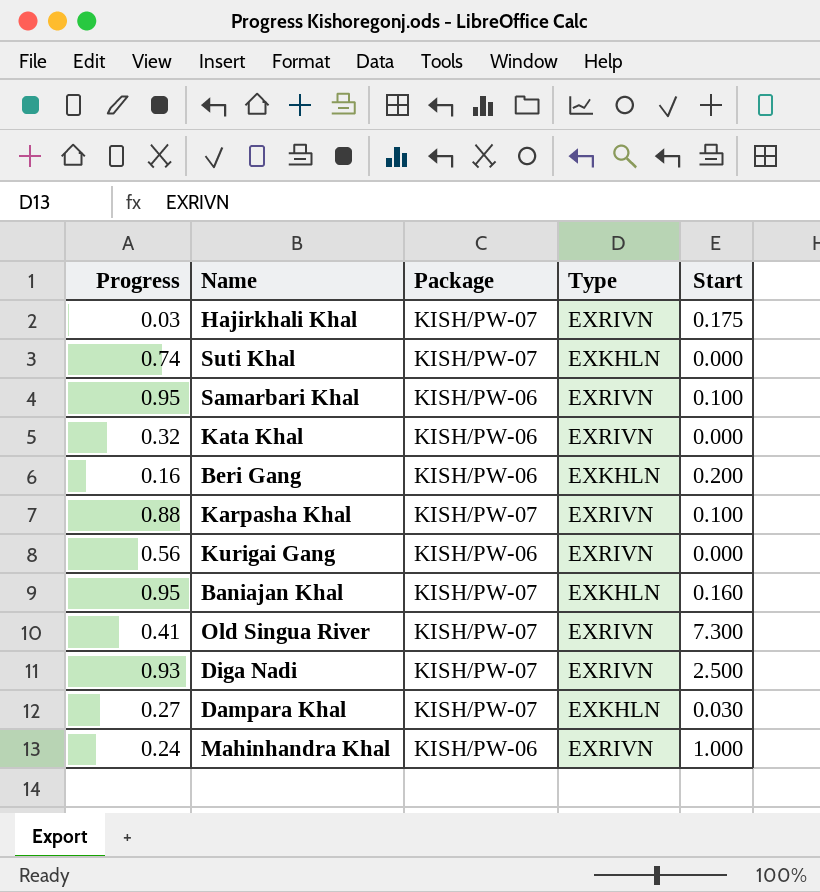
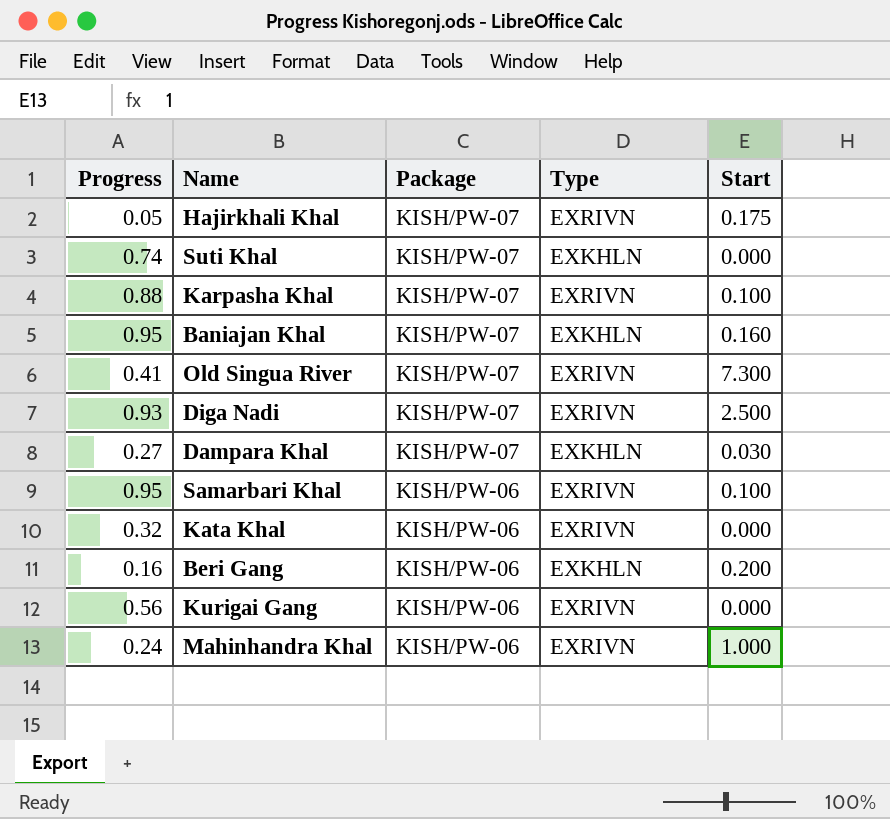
row order: none -> Package descending
Hajirkhali Khal | Progress: 0.03 -> 0.05

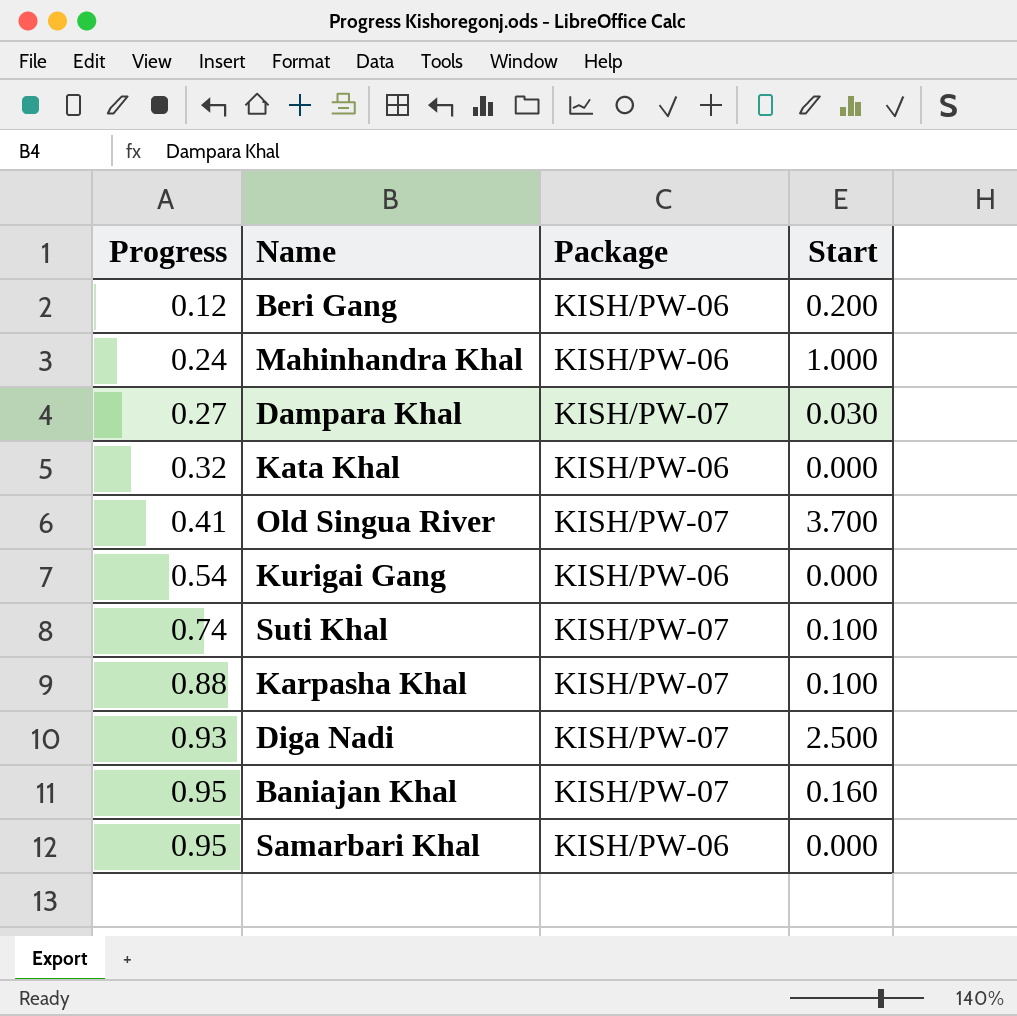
row order: Package descending -> Progress ascending
column Type | position: 4 -> none
row Hajirkhali Khal: 0.05 | KISH/PW-07 | EXRIVN | 0.175 -> none
Beri Gang | Progress: 0.16 -> 0.12
Old Singua River | Start: 7.300 -> 3.700
Kurigai Gang | Progress: 0.56 -> 0.54
Suti Khal | Start: 0.000 -> 0.100
Samarbari Khal | Start: 0.100 -> 0.000

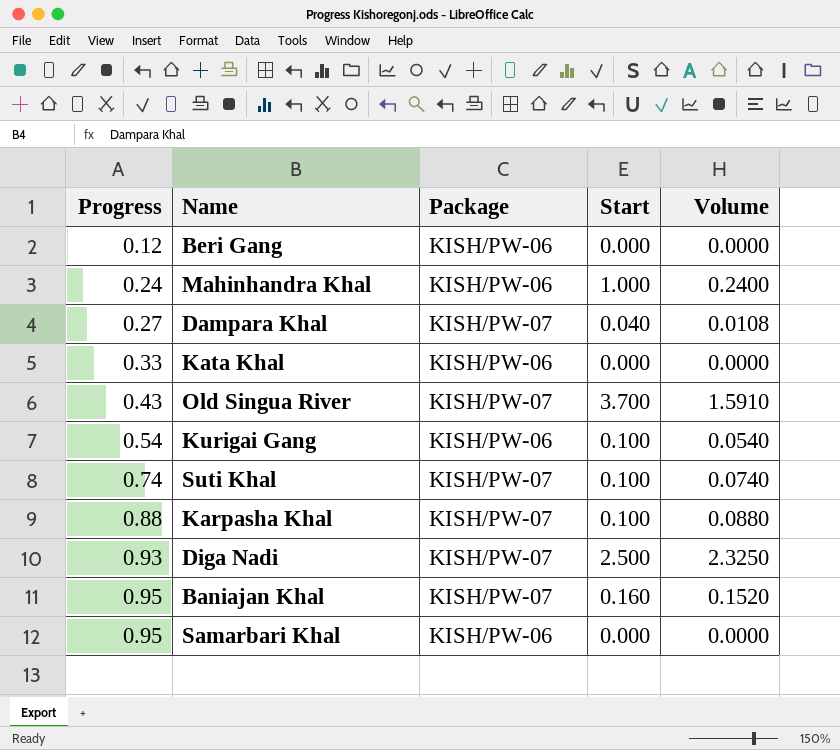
column Volume | formula: none -> [Progress] * [Start]
Beri Gang | Start: 0.200 -> 0.000
Dampara Khal | Start: 0.030 -> 0.040
Kata Khal | Progress: 0.32 -> 0.33
Old Singua River | Progress: 0.41 -> 0.43
Kurigai Gang | Start: 0.000 -> 0.100

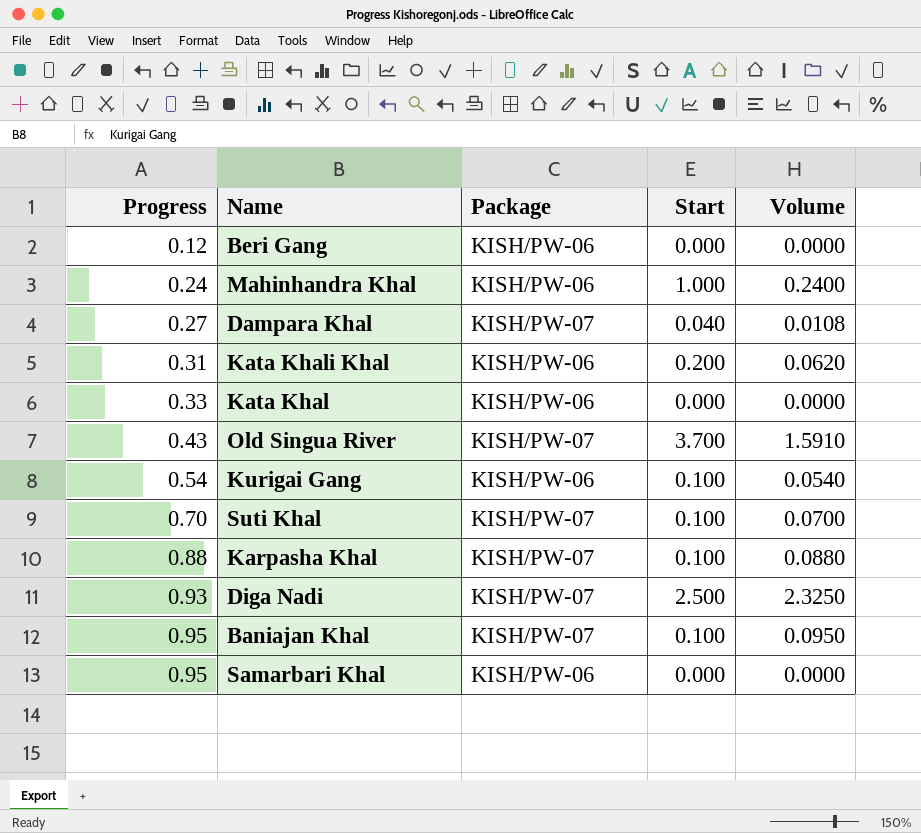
row Kata Khali Khal: none -> 0.31 | KISH/PW-06 | 0.200 | 0.0620
Suti Khal | Progress: 0.74 -> 0.70
Suti Khal | Volume: 0.0740 -> 0.0700
Baniajan Khal | Start: 0.160 -> 0.100
Baniajan Khal | Volume: 0.1520 -> 0.0950

